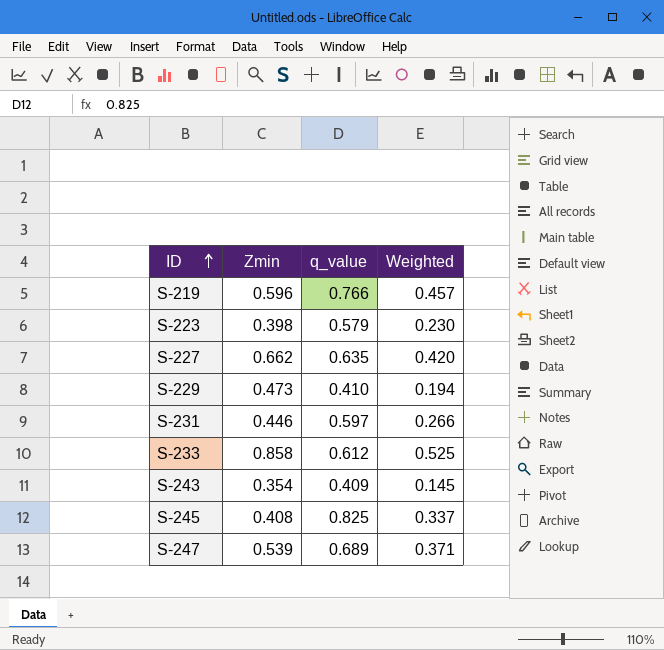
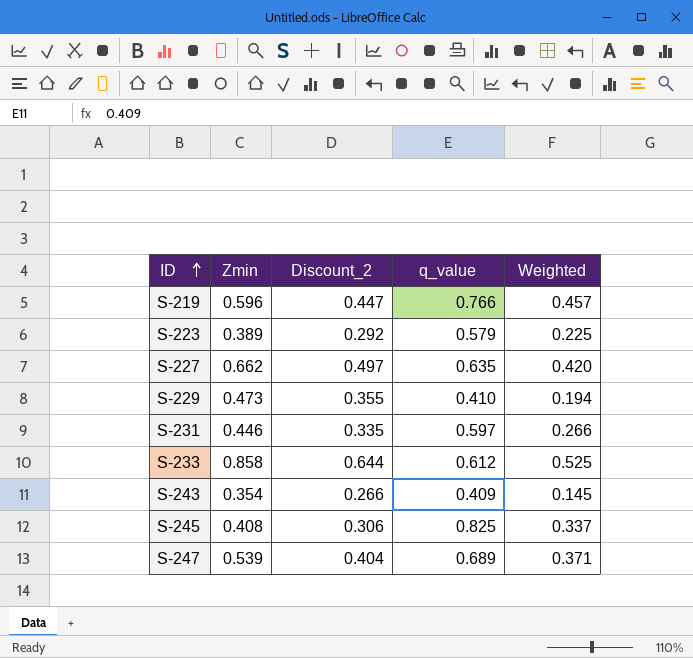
column Discount_2 | formula: none -> [Zmin] * 0.75
S-223 | Zmin: 0.398 -> 0.389
S-223 | Weighted: 0.230 -> 0.225

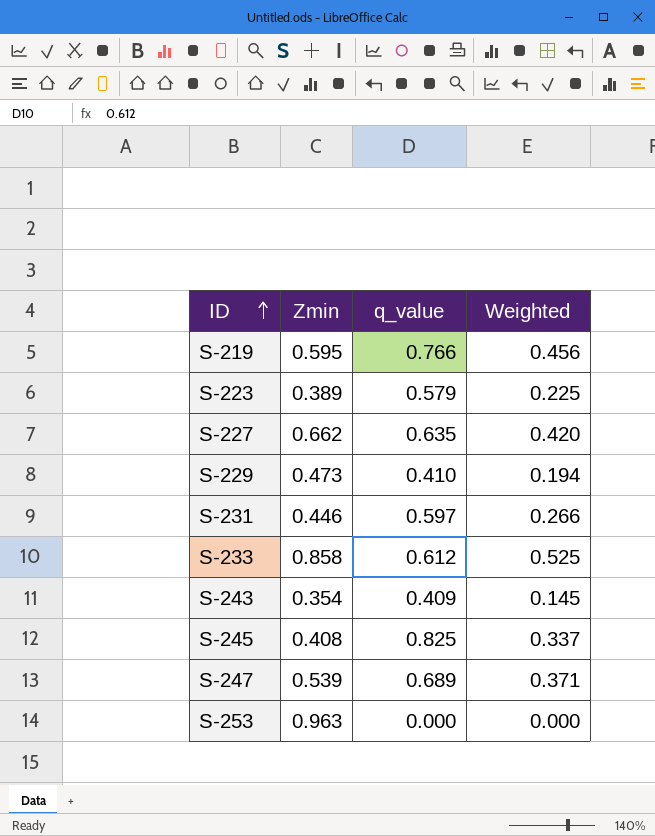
column Discount_2 | formula: [Zmin] * 0.75 -> none
S-219 | Zmin: 0.596 -> 0.595
S-219 | Weighted: 0.457 -> 0.456
row S-253: none -> 0.963 | 0.000 | 0.000

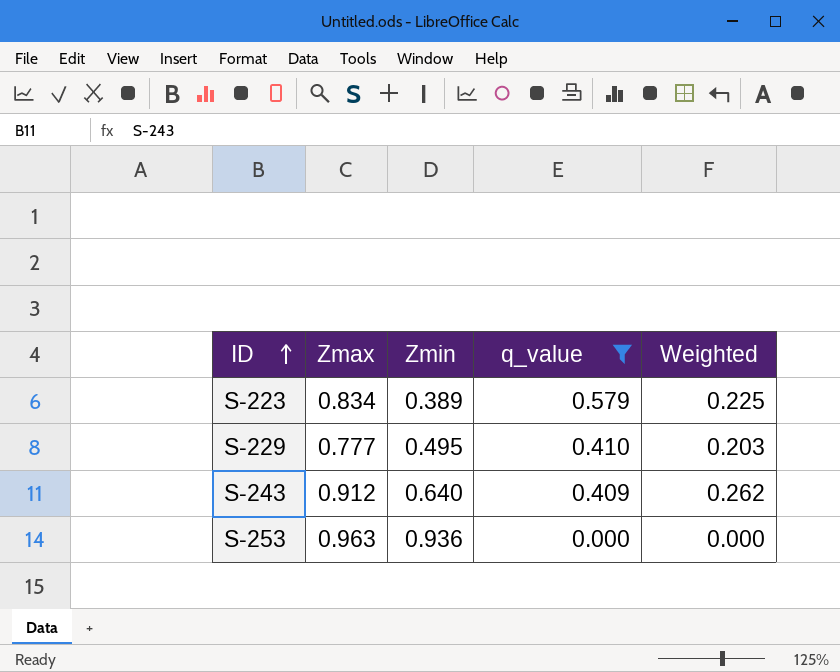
filter: none -> q_value <= 0.579
column Zmax | position: none -> 2
S-229 | Zmin: 0.473 -> 0.495
S-229 | Weighted: 0.194 -> 0.203
S-243 | Zmin: 0.354 -> 0.640
S-243 | Weighted: 0.145 -> 0.262
S-253 | Zmin: 0.963 -> 0.936

